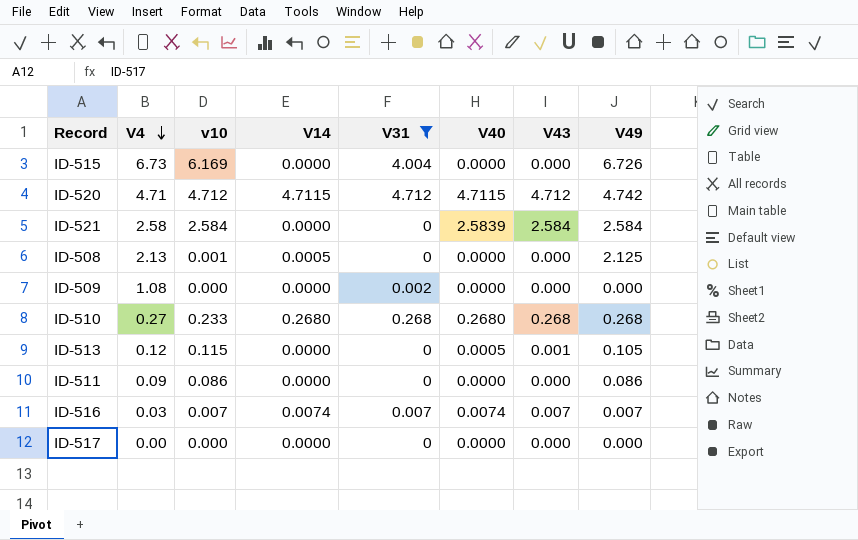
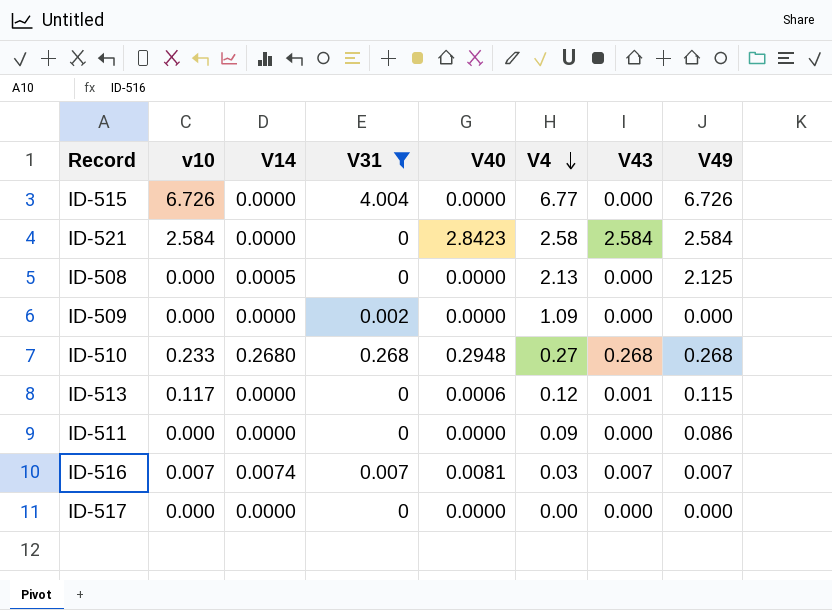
column V4 | position: 2 -> 6
row ID-520: 4.71 | 4.712 | 4.7115 | 4.712 | 4.7115 | 4.712 | 4.742 -> none
ID-515 | v10: 6.169 -> 6.726
ID-515 | V4: 6.73 -> 6.77
ID-521 | V40: 2.5839 -> 2.8423
ID-508 | v10: 0.001 -> 0.000
ID-509 | V4: 1.08 -> 1.09
ID-510 | V40: 0.2680 -> 0.2948
ID-513 | v10: 0.115 -> 0.117
ID-513 | V40: 0.0005 -> 0.0006
ID-513 | V49: 0.105 -> 0.115
ID-511 | v10: 0.086 -> 0.000
ID-516 | V40: 0.0074 -> 0.0081

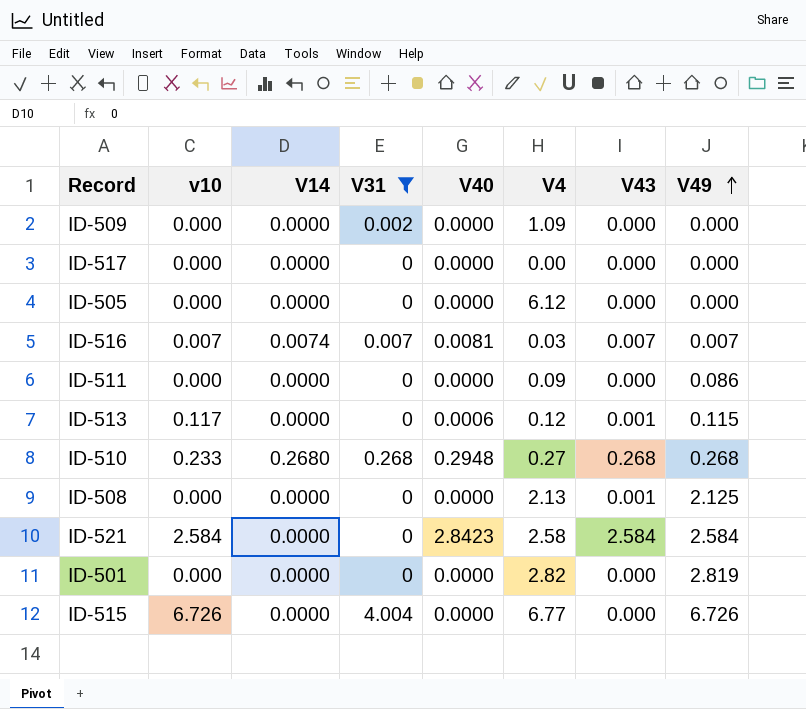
row order: V4 descending -> V49 ascending
row ID-505: none -> 0.000 | 0.0000 | 0 | 0.0000 | 6.12 | 0.000 | 0.000
ID-508 | V14: 0.0005 -> 0.0000
ID-508 | V43: 0.000 -> 0.001
row ID-501: none -> 0.000 | 0.0000 | 0 | 0.0000 | 2.82 | 0.000 | 2.819

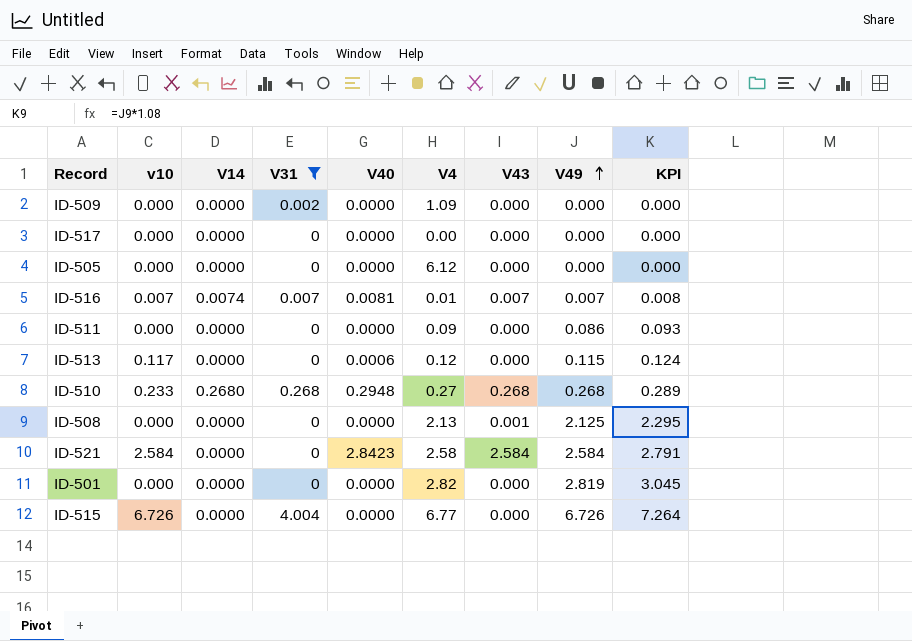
column KPI | formula: none -> [V49] * 1.08
ID-516 | V4: 0.03 -> 0.01
ID-513 | V43: 0.001 -> 0.000

